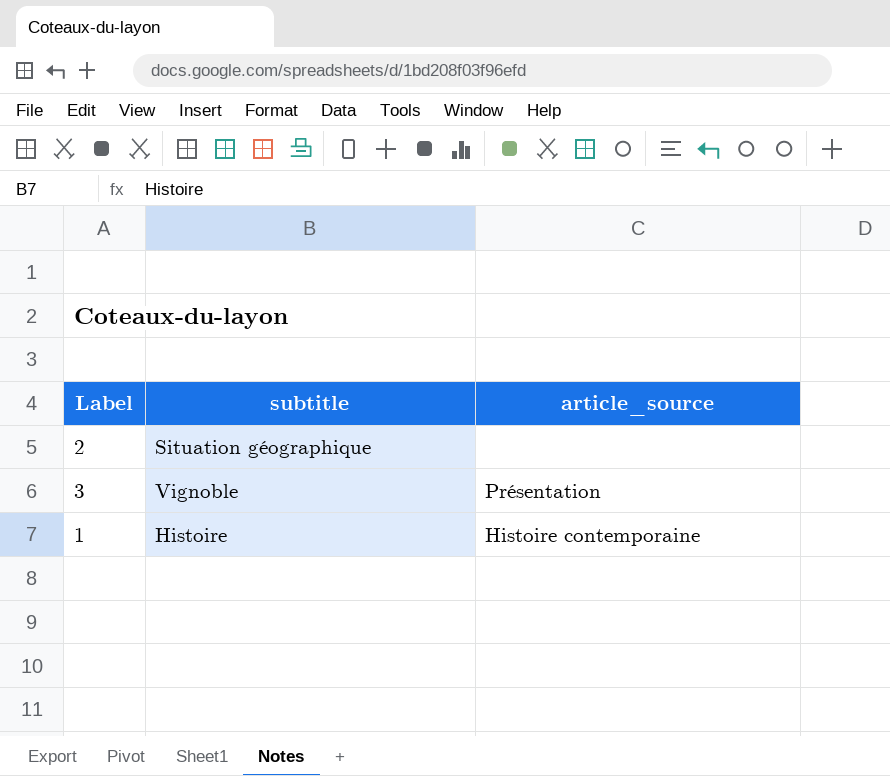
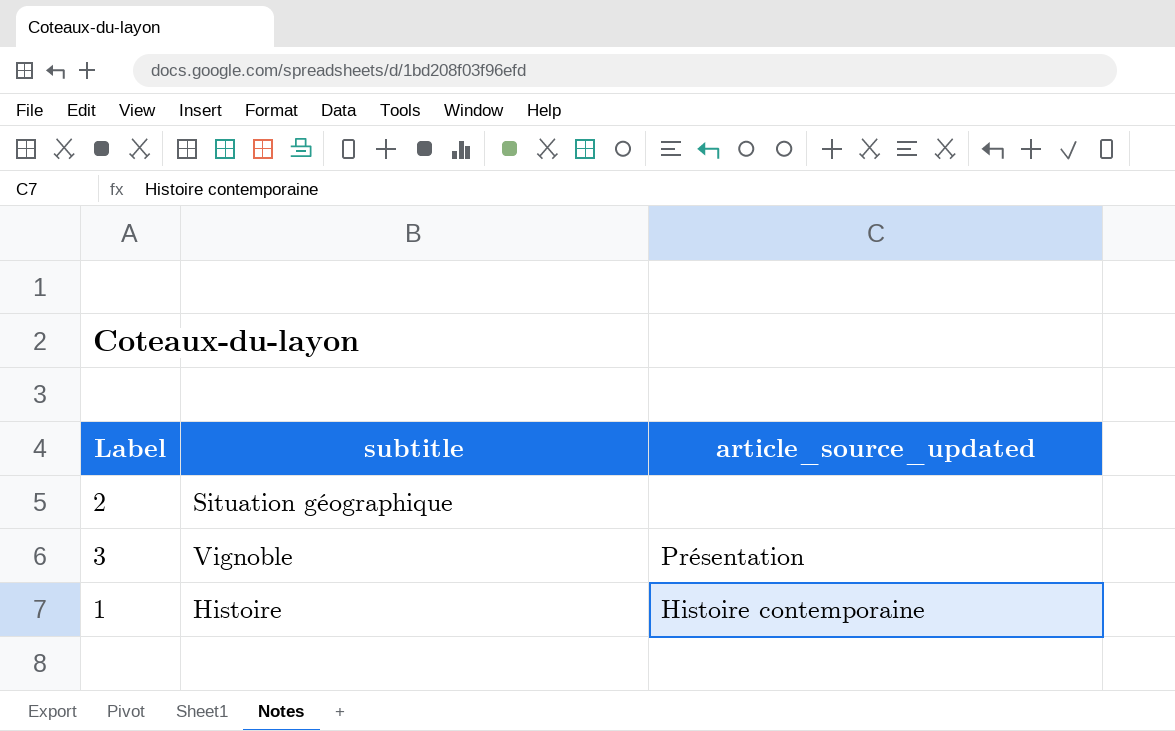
column name: article_source -> article_source_updated

